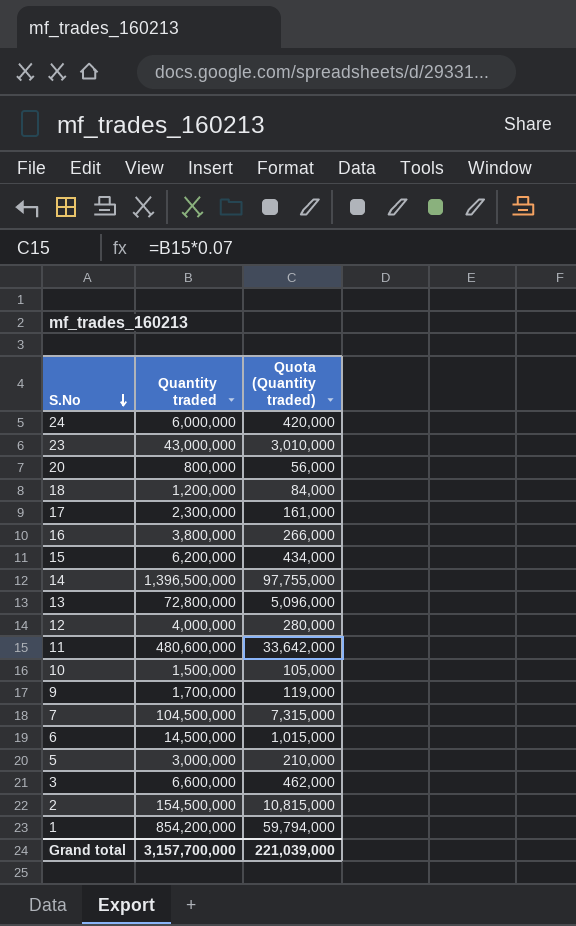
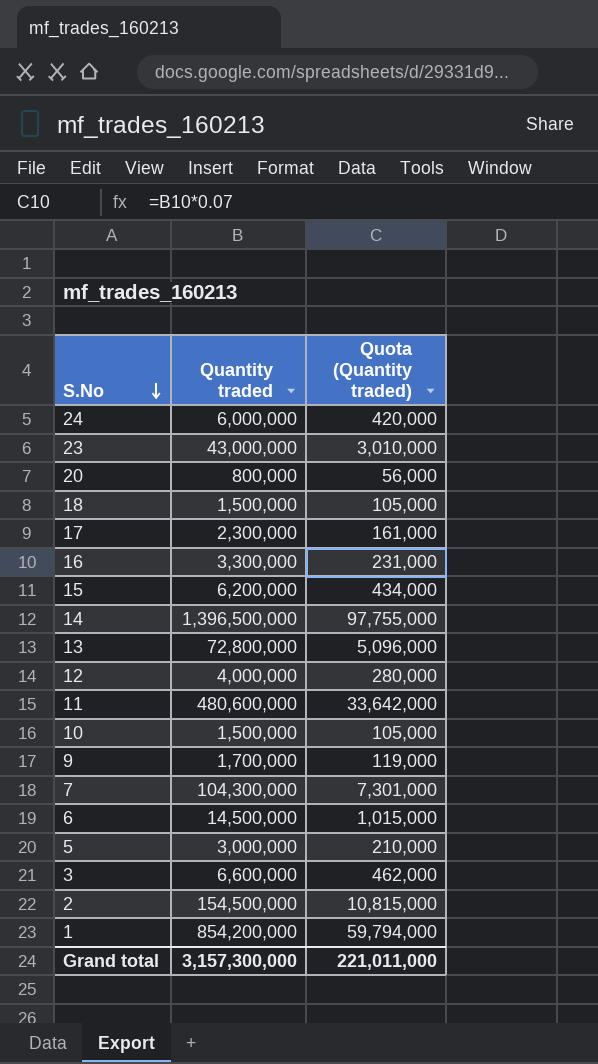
18 | Quantity traded: 1,200,000 -> 1,500,000
18 | Quota (Quantity traded): 84,000 -> 105,000
16 | Quantity traded: 3,800,000 -> 3,300,000
16 | Quota (Quantity traded): 266,000 -> 231,000
7 | Quantity traded: 104,500,000 -> 104,300,000
7 | Quota (Quantity traded): 7,315,000 -> 7,301,000
Grand total | Quantity traded: 3,157,700,000 -> 3,157,300,000
Grand total | Quota (Quantity traded): 221,039,000 -> 221,011,000

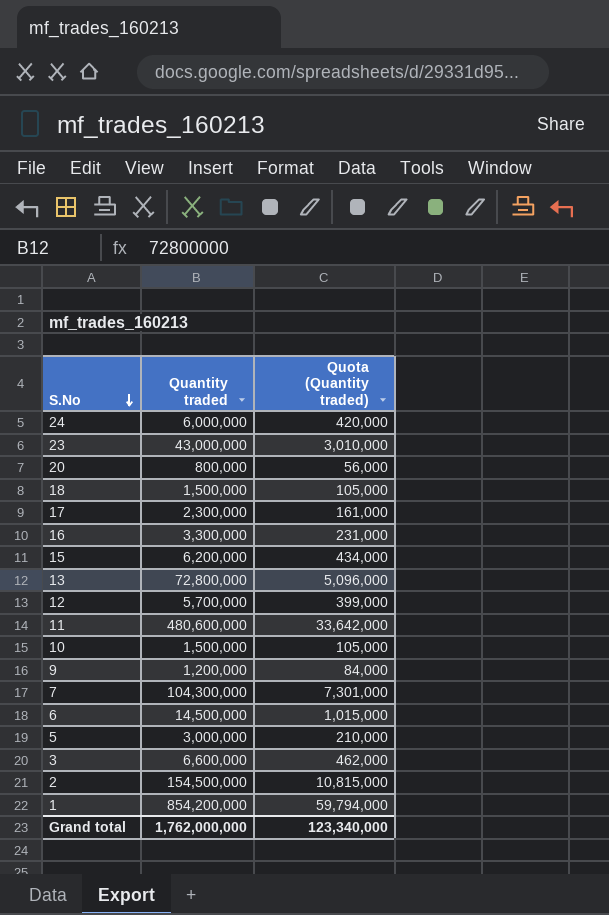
row 14: 1,396,500,000 | 97,755,000 -> none
12 | Quantity traded: 4,000,000 -> 5,700,000
12 | Quota (Quantity traded): 280,000 -> 399,000
9 | Quantity traded: 1,700,000 -> 1,200,000
9 | Quota (Quantity traded): 119,000 -> 84,000
Grand total | Quantity traded: 3,157,300,000 -> 1,762,000,000
Grand total | Quota (Quantity traded): 221,011,000 -> 123,340,000

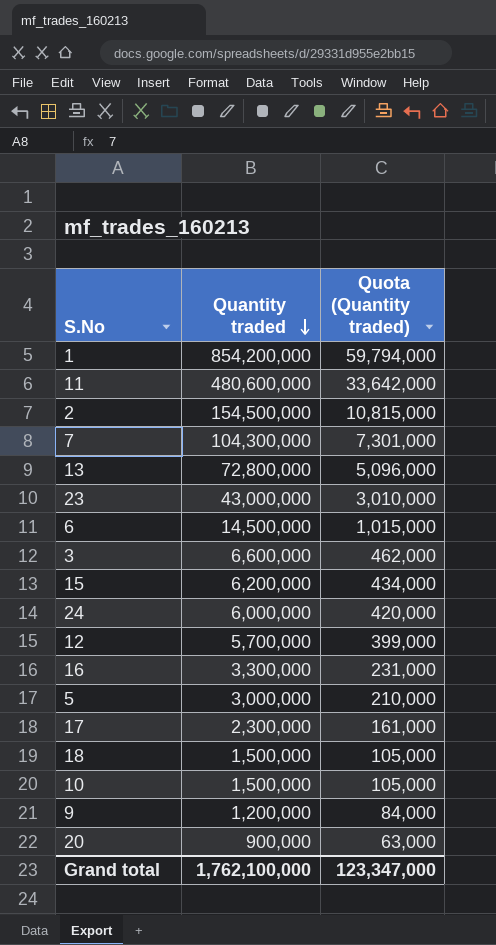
row order: S.No descending -> Quantity traded descending
20 | Quantity traded: 800,000 -> 900,000
20 | Quota (Quantity traded): 56,000 -> 63,000
Grand total | Quantity traded: 1,762,000,000 -> 1,762,100,000
Grand total | Quota (Quantity traded): 123,340,000 -> 123,347,000

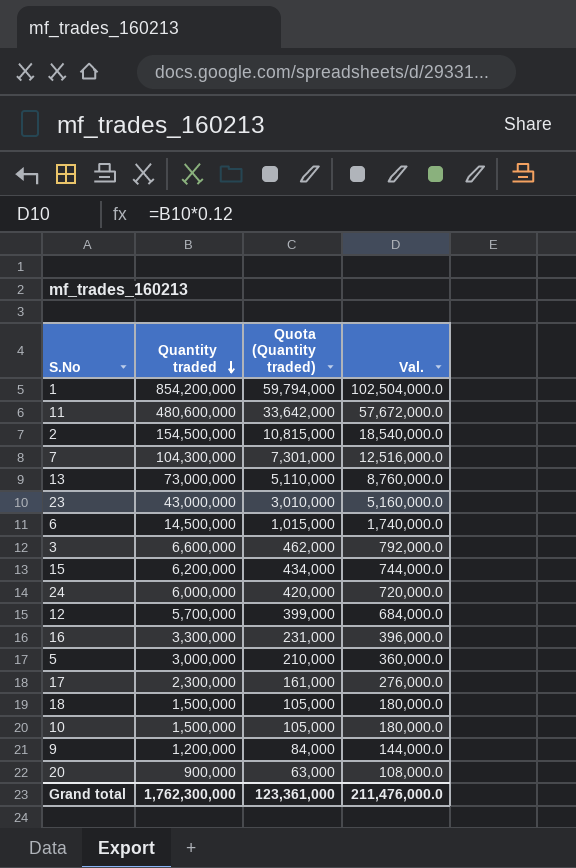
column Val. | formula: none -> [Quantity traded] * 0.12
13 | Quantity traded: 72,800,000 -> 73,000,000
13 | Quota (Quantity traded): 5,096,000 -> 5,110,000
Grand total | Quantity traded: 1,762,100,000 -> 1,762,300,000
Grand total | Quota (Quantity traded): 123,347,000 -> 123,361,000

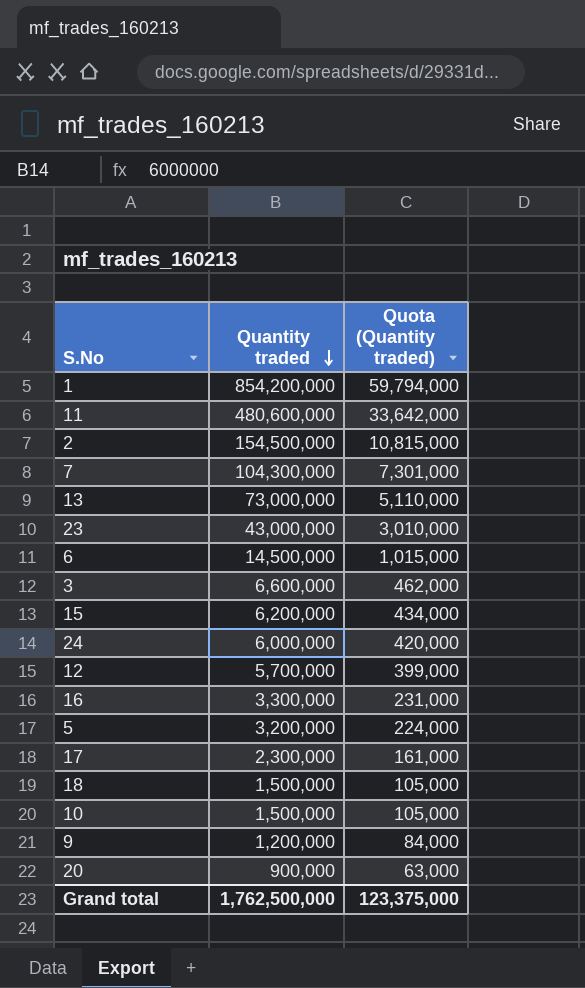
column Val. | formula: [Quantity traded] * 0.12 -> none
5 | Quantity traded: 3,000,000 -> 3,200,000
5 | Quota (Quantity traded): 210,000 -> 224,000
Grand total | Quantity traded: 1,762,300,000 -> 1,762,500,000
Grand total | Quota (Quantity traded): 123,361,000 -> 123,375,000

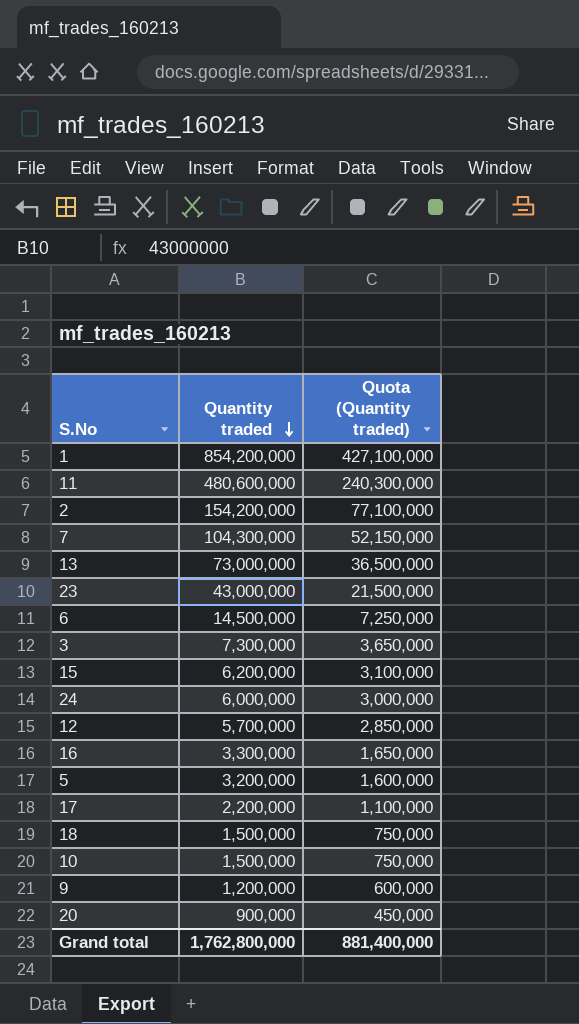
column Quota (Quantity traded) | formula: [Quantity traded] * 0.07 -> [Quantity traded] * 0.5
2 | Quantity traded: 154,500,000 -> 154,200,000
3 | Quantity traded: 6,600,000 -> 7,300,000
17 | Quantity traded: 2,300,000 -> 2,200,000
Grand total | Quantity traded: 1,762,500,000 -> 1,762,800,000
Grand total | Quota (Quantity traded): 123,375,000 -> 881,400,000

